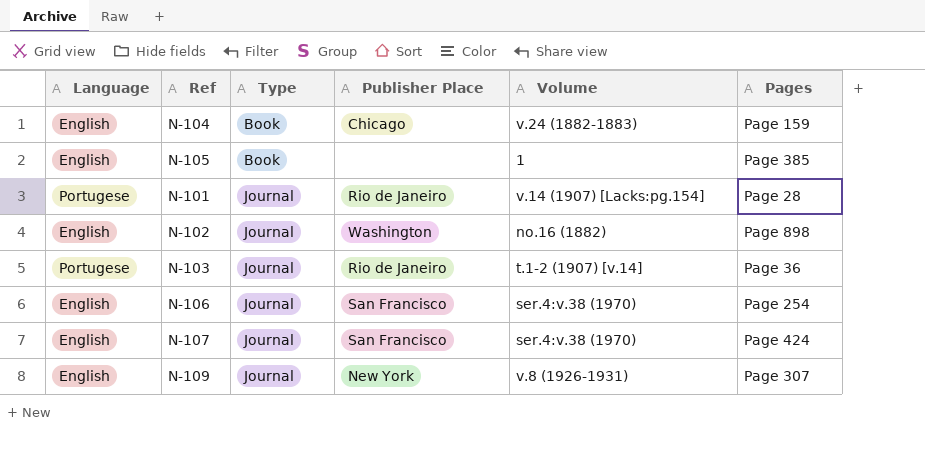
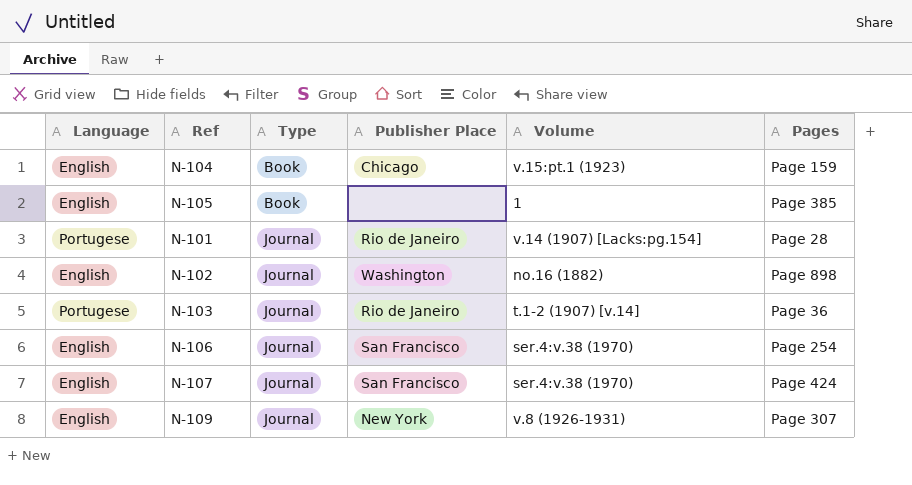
N-104 | Volume: v.24 (1882-1883) -> v.15:pt.1 (1923)

